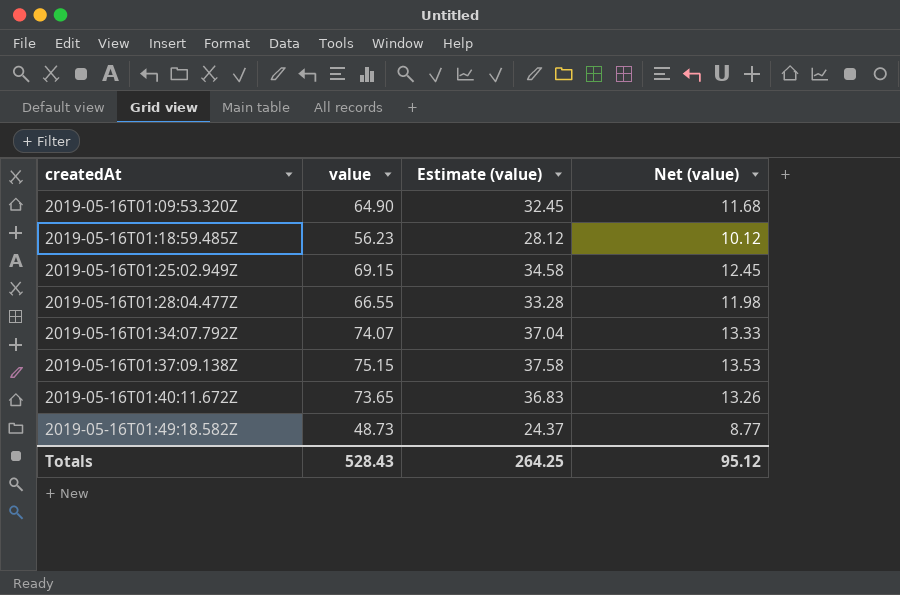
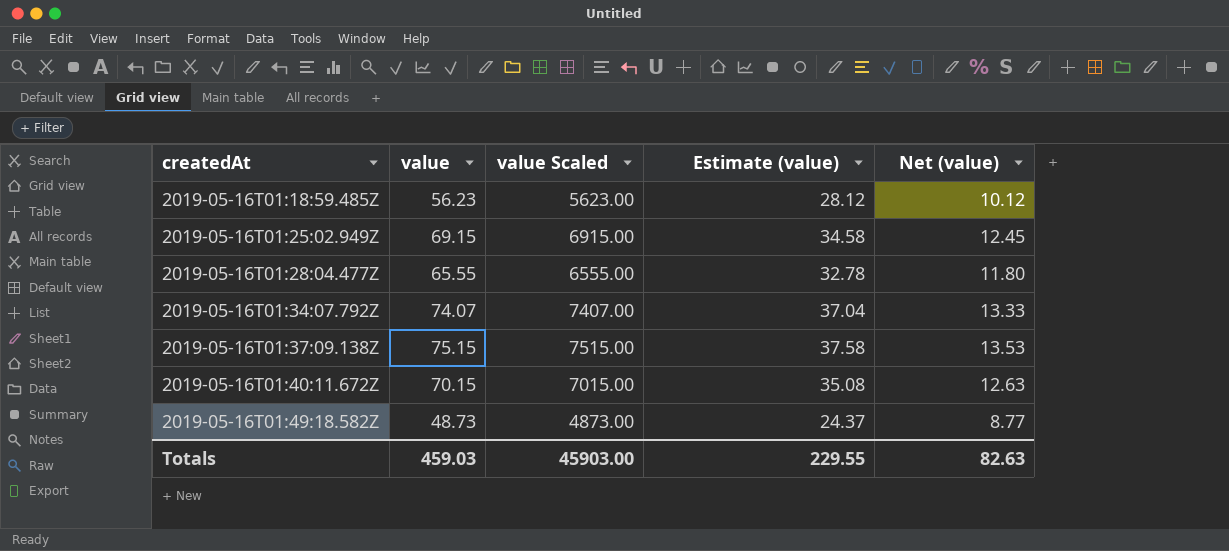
column value Scaled | formula: none -> [value] * 100
row 2019-05-16T01:09:53.320Z: 64.90 | 32.45 | 11.68 -> none
2019-05-16T01:28:04.477Z | value: 66.55 -> 65.55
2019-05-16T01:28:04.477Z | Estimate (value): 33.28 -> 32.78
2019-05-16T01:28:04.477Z | Net (value): 11.98 -> 11.80
2019-05-16T01:40:11.672Z | value: 73.65 -> 70.15
2019-05-16T01:40:11.672Z | Estimate (value): 36.83 -> 35.08
2019-05-16T01:40:11.672Z | Net (value): 13.26 -> 12.63
Totals | value: 528.43 -> 459.03
Totals | Estimate (value): 264.25 -> 229.55
Totals | Net (value): 95.12 -> 82.63

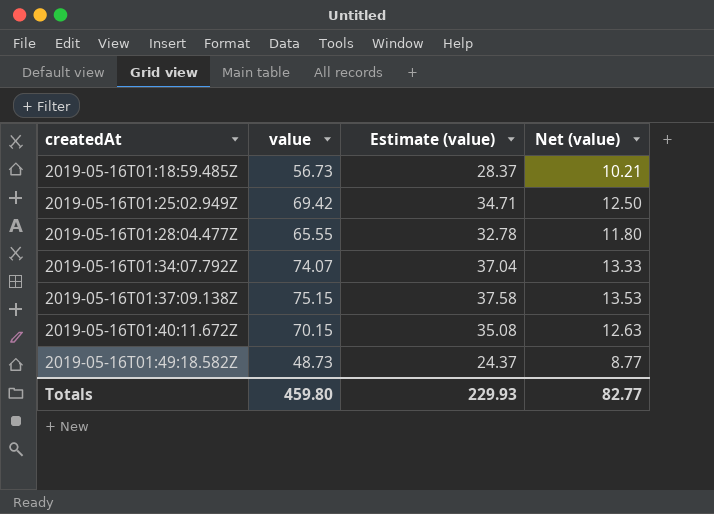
column value Scaled | formula: [value] * 100 -> none
2019-05-16T01:18:59.485Z | value: 56.23 -> 56.73
2019-05-16T01:18:59.485Z | Estimate (value): 28.12 -> 28.37
2019-05-16T01:18:59.485Z | Net (value): 10.12 -> 10.21
2019-05-16T01:25:02.949Z | value: 69.15 -> 69.42
2019-05-16T01:25:02.949Z | Estimate (value): 34.58 -> 34.71
2019-05-16T01:25:02.949Z | Net (value): 12.45 -> 12.50
Totals | value: 459.03 -> 459.80
Totals | Estimate (value): 229.55 -> 229.93
Totals | Net (value): 82.63 -> 82.77

